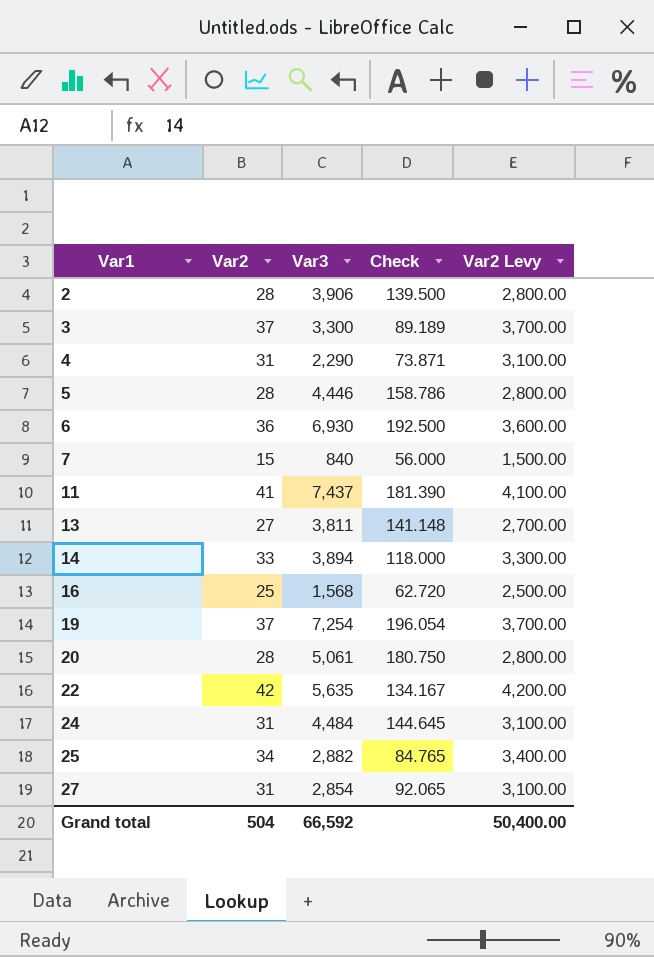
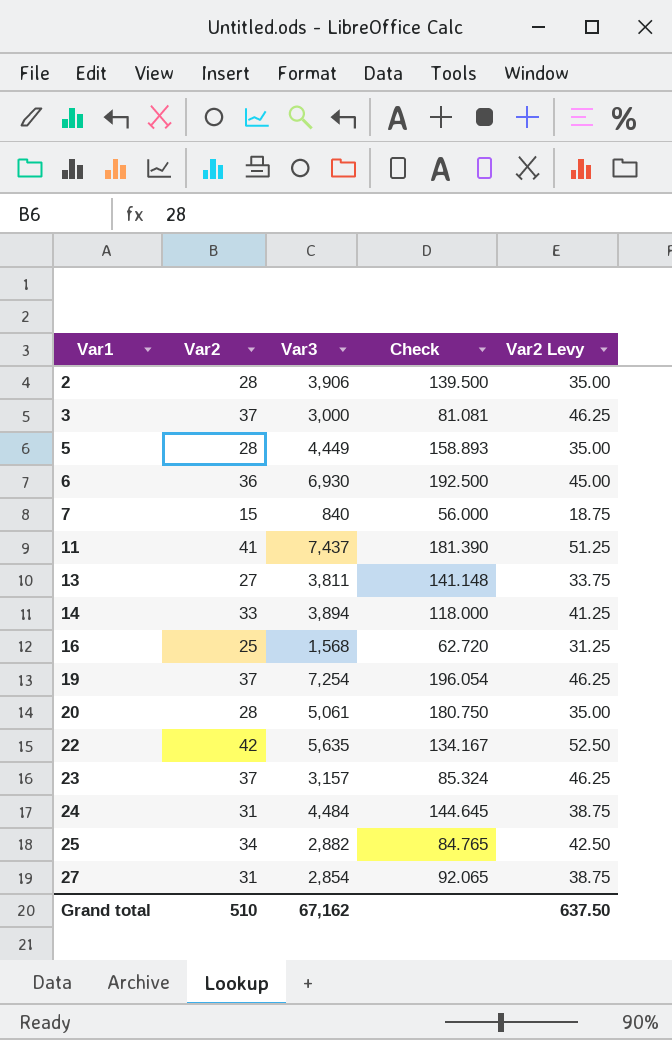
column Var2 Levy | formula: [Var2] * 100 -> [Var2] * 1.25
row 4: 31 | 2,290 | 73.871 | 3,100.00 -> none
3 | Var3: 3,300 -> 3,000
3 | Check: 89.189 -> 81.081
5 | Var3: 4,446 -> 4,449
5 | Check: 158.786 -> 158.893
row 23: none -> 37 | 3,157 | 85.324 | 46.25
Grand total | Var2: 504 -> 510
Grand total | Var3: 66,592 -> 67,162
Grand total | Var2 Levy: 50,400.00 -> 637.50

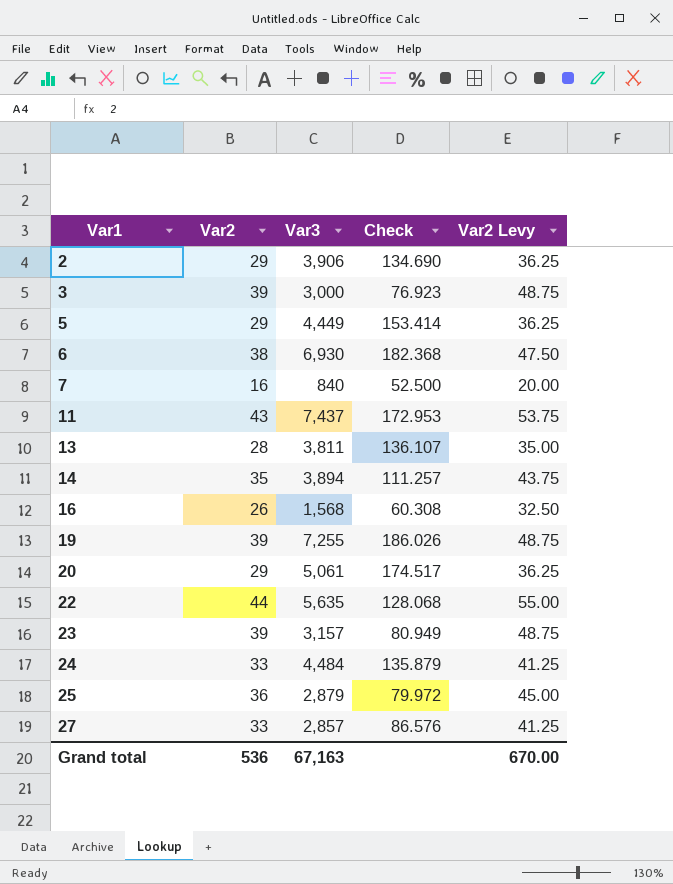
2 | Var2: 28 -> 29
2 | Check: 139.500 -> 134.690
2 | Var2 Levy: 35.00 -> 36.25
3 | Var2: 37 -> 39
3 | Check: 81.081 -> 76.923
3 | Var2 Levy: 46.25 -> 48.75
5 | Var2: 28 -> 29
5 | Check: 158.893 -> 153.414
5 | Var2 Levy: 35.00 -> 36.25
6 | Var2: 36 -> 38
6 | Check: 192.500 -> 182.368
6 | Var2 Levy: 45.00 -> 47.50
7 | Var2: 15 -> 16
7 | Check: 56.000 -> 52.500
7 | Var2 Levy: 18.75 -> 20.00
11 | Var2: 41 -> 43
11 | Check: 181.390 -> 172.953
11 | Var2 Levy: 51.25 -> 53.75
13 | Var2: 27 -> 28
13 | Check: 141.148 -> 136.107
13 | Var2 Levy: 33.75 -> 35.00
14 | Var2: 33 -> 35
14 | Check: 118.000 -> 111.257
14 | Var2 Levy: 41.25 -> 43.75
16 | Var2: 25 -> 26
16 | Check: 62.720 -> 60.308
16 | Var2 Levy: 31.25 -> 32.50
19 | Var2: 37 -> 39
19 | Var3: 7,254 -> 7,255
19 | Check: 196.054 -> 186.026
19 | Var2 Levy: 46.25 -> 48.75
20 | Var2: 28 -> 29
20 | Check: 180.750 -> 174.517
20 | Var2 Levy: 35.00 -> 36.25
22 | Var2: 42 -> 44
22 | Check: 134.167 -> 128.068
22 | Var2 Levy: 52.50 -> 55.00
23 | Var2: 37 -> 39
23 | Check: 85.324 -> 80.949
23 | Var2 Levy: 46.25 -> 48.75
24 | Var2: 31 -> 33
24 | Check: 144.645 -> 135.879
24 | Var2 Levy: 38.75 -> 41.25
25 | Var2: 34 -> 36
25 | Var3: 2,882 -> 2,879
25 | Check: 84.765 -> 79.972
25 | Var2 Levy: 42.50 -> 45.00
27 | Var2: 31 -> 33
27 | Var3: 2,854 -> 2,857
27 | Check: 92.065 -> 86.576
27 | Var2 Levy: 38.75 -> 41.25
Grand total | Var2: 510 -> 536
Grand total | Var3: 67,162 -> 67,163
Grand total | Var2 Levy: 637.50 -> 670.00

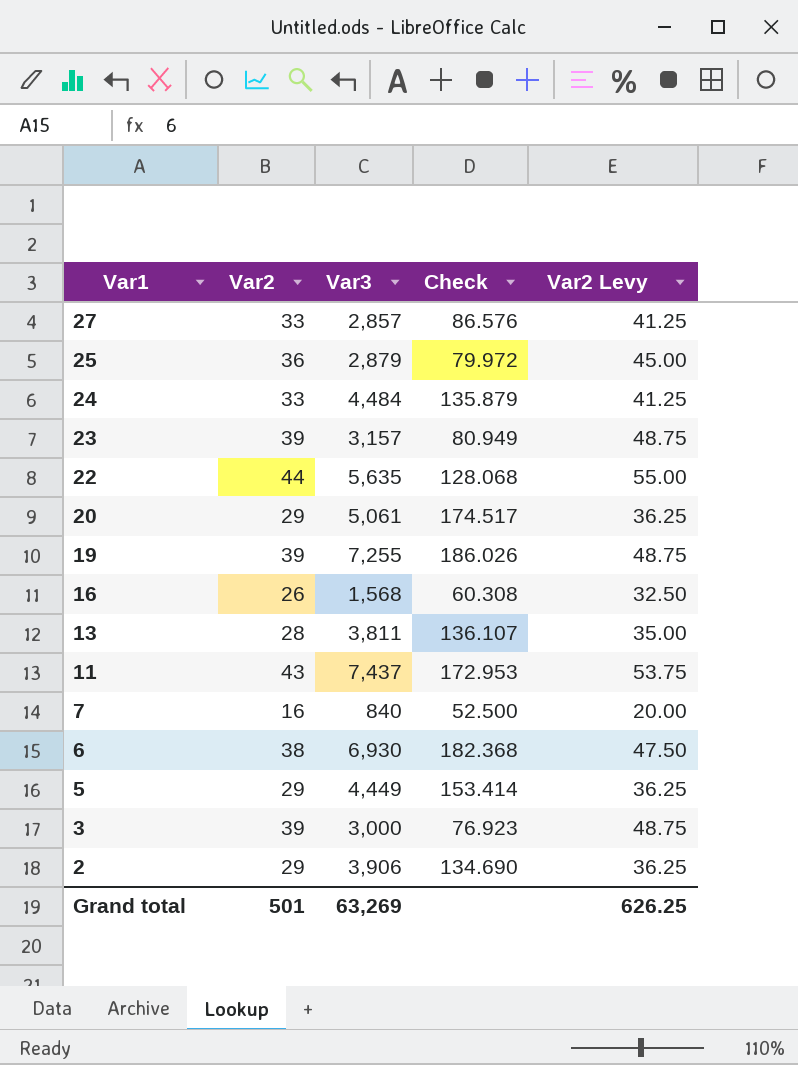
row order: Var1 ascending -> Var1 descending
row 14: 35 | 3,894 | 111.257 | 43.75 -> none
Grand total | Var2: 536 -> 501
Grand total | Var3: 67,163 -> 63,269
Grand total | Var2 Levy: 670.00 -> 626.25

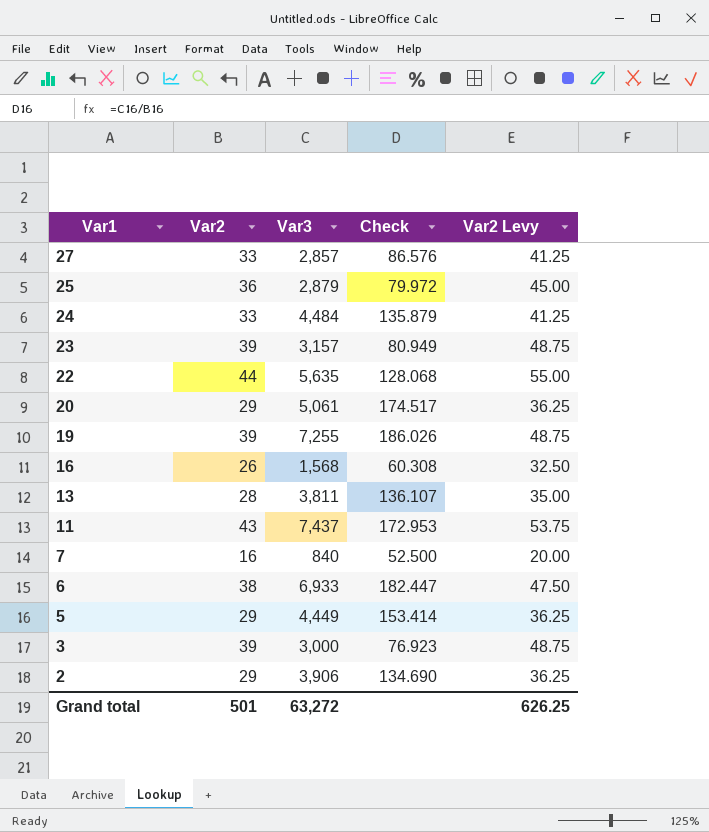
6 | Var3: 6,930 -> 6,933
6 | Check: 182.368 -> 182.447
Grand total | Var3: 63,269 -> 63,272

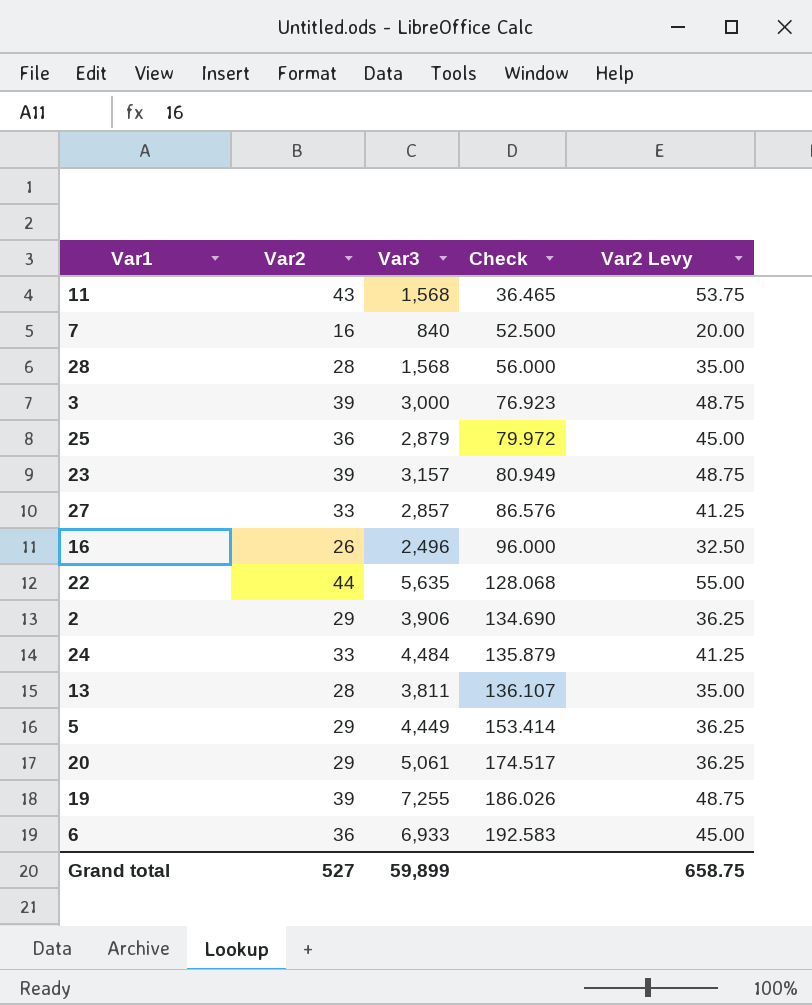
row order: Var1 descending -> Check ascending
11 | Var3: 7,437 -> 1,568
11 | Check: 172.953 -> 36.465
row 28: none -> 28 | 1,568 | 56.000 | 35.00
16 | Var3: 1,568 -> 2,496
16 | Check: 60.308 -> 96.000
6 | Var2: 38 -> 36
6 | Check: 182.447 -> 192.583
6 | Var2 Levy: 47.50 -> 45.00
Grand total | Var2: 501 -> 527
Grand total | Var3: 63,272 -> 59,899
Grand total | Var2 Levy: 626.25 -> 658.75

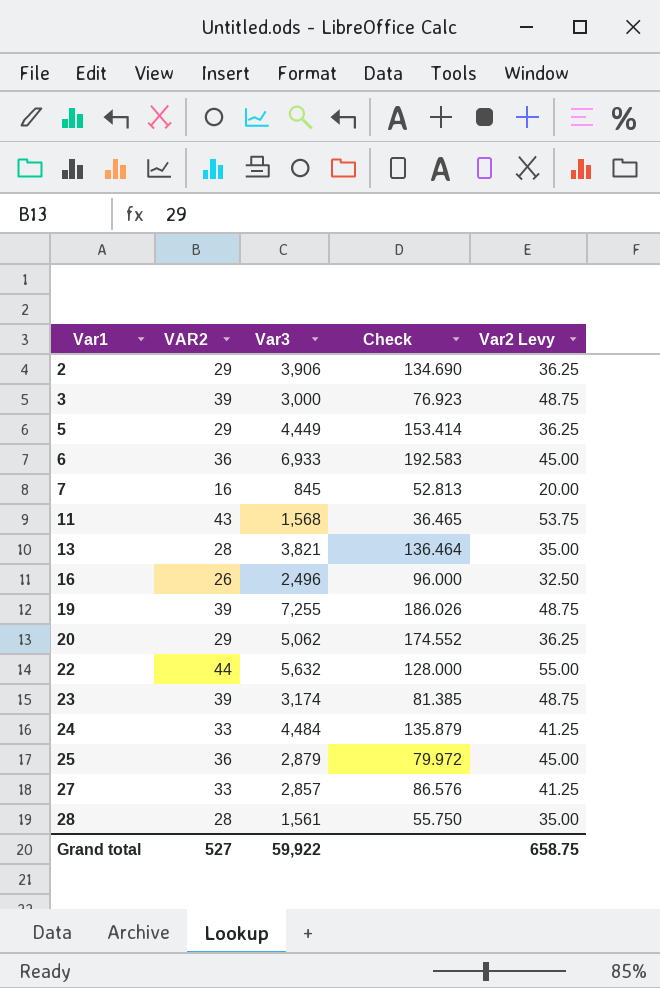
row order: Check ascending -> Var1 ascending
column name: Var2 -> VAR2
7 | Var3: 840 -> 845
7 | Check: 52.500 -> 52.813
13 | Var3: 3,811 -> 3,821
13 | Check: 136.107 -> 136.464
20 | Var3: 5,061 -> 5,062
20 | Check: 174.517 -> 174.552
22 | Var3: 5,635 -> 5,632
22 | Check: 128.068 -> 128.000
23 | Var3: 3,157 -> 3,174
23 | Check: 80.949 -> 81.385
28 | Var3: 1,568 -> 1,561
28 | Check: 56.000 -> 55.750
Grand total | Var3: 59,899 -> 59,922

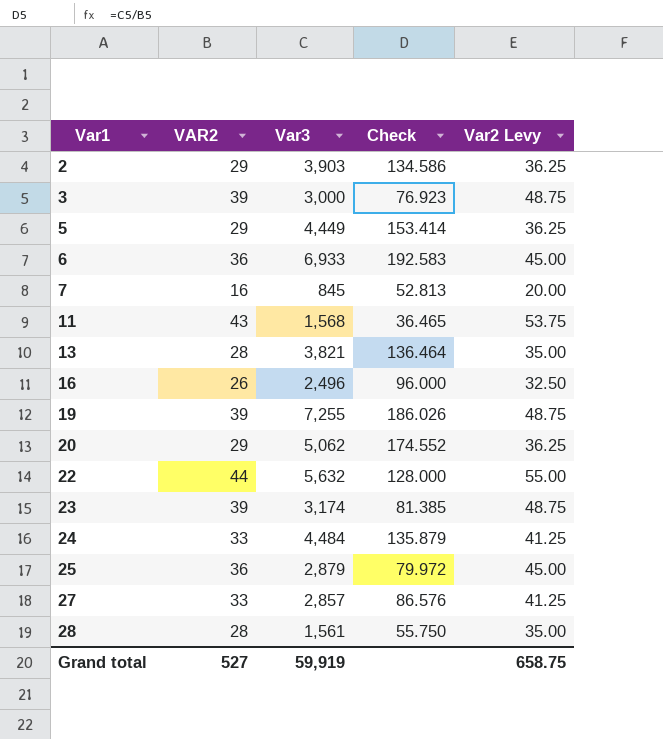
2 | Var3: 3,906 -> 3,903
2 | Check: 134.690 -> 134.586
Grand total | Var3: 59,922 -> 59,919

